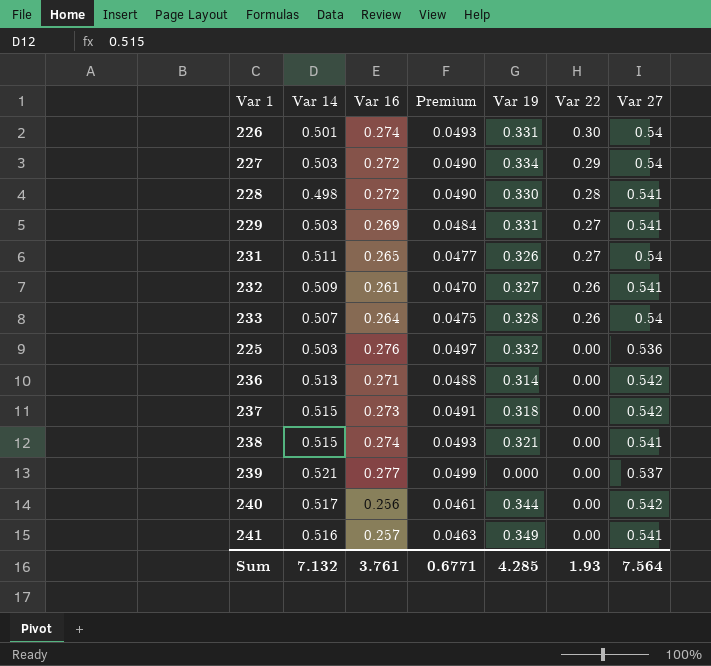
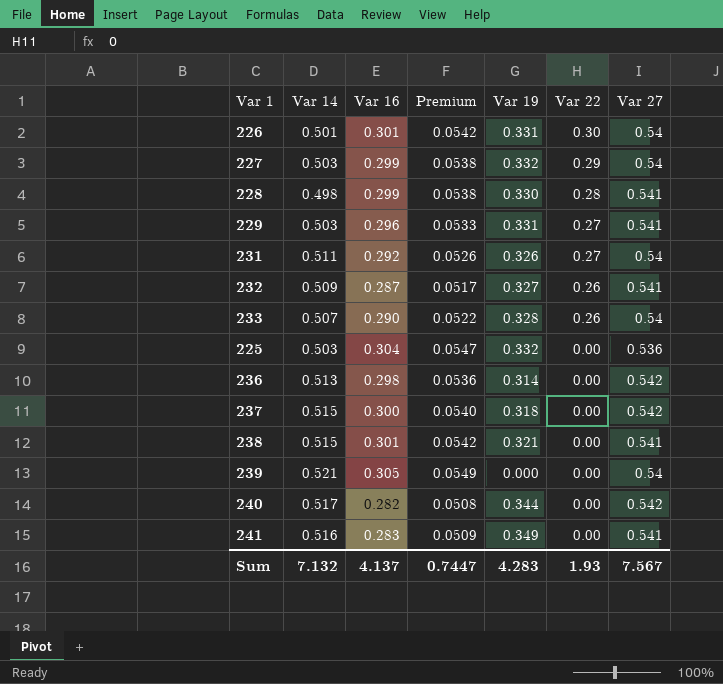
226 | Var 16: 0.274 -> 0.301
226 | Premium: 0.0493 -> 0.0542
227 | Var 16: 0.272 -> 0.299
227 | Premium: 0.0490 -> 0.0538
227 | Var 19: 0.334 -> 0.332
228 | Var 16: 0.272 -> 0.299
228 | Premium: 0.0490 -> 0.0538
229 | Var 16: 0.269 -> 0.296
229 | Premium: 0.0484 -> 0.0533
231 | Var 16: 0.265 -> 0.292
231 | Premium: 0.0477 -> 0.0526
232 | Var 16: 0.261 -> 0.287
232 | Premium: 0.0470 -> 0.0517
233 | Var 16: 0.264 -> 0.290
233 | Premium: 0.0475 -> 0.0522
225 | Var 16: 0.276 -> 0.304
225 | Premium: 0.0497 -> 0.0547
236 | Var 16: 0.271 -> 0.298
236 | Premium: 0.0488 -> 0.0536
237 | Var 16: 0.273 -> 0.300
237 | Premium: 0.0491 -> 0.0540
238 | Var 16: 0.274 -> 0.301
238 | Premium: 0.0493 -> 0.0542
239 | Var 16: 0.277 -> 0.305
239 | Premium: 0.0499 -> 0.0549
239 | Var 27: 0.537 -> 0.54
240 | Var 16: 0.256 -> 0.282
240 | Premium: 0.0461 -> 0.0508
241 | Var 16: 0.257 -> 0.283
241 | Premium: 0.0463 -> 0.0509
Sum | Var 16: 3.761 -> 4.137
Sum | Premium: 0.6771 -> 0.7447
Sum | Var 19: 4.285 -> 4.283
Sum | Var 27: 7.564 -> 7.567

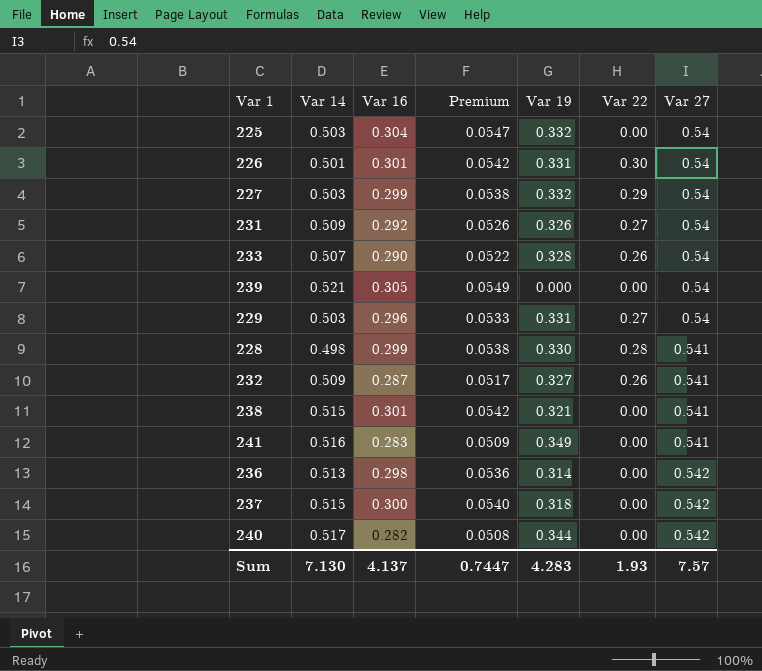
row order: Var 22 descending -> Var 27 ascending
225 | Var 27: 0.536 -> 0.54
231 | Var 14: 0.511 -> 0.509
229 | Var 27: 0.541 -> 0.54
Sum | Var 14: 7.132 -> 7.130
Sum | Var 27: 7.567 -> 7.57

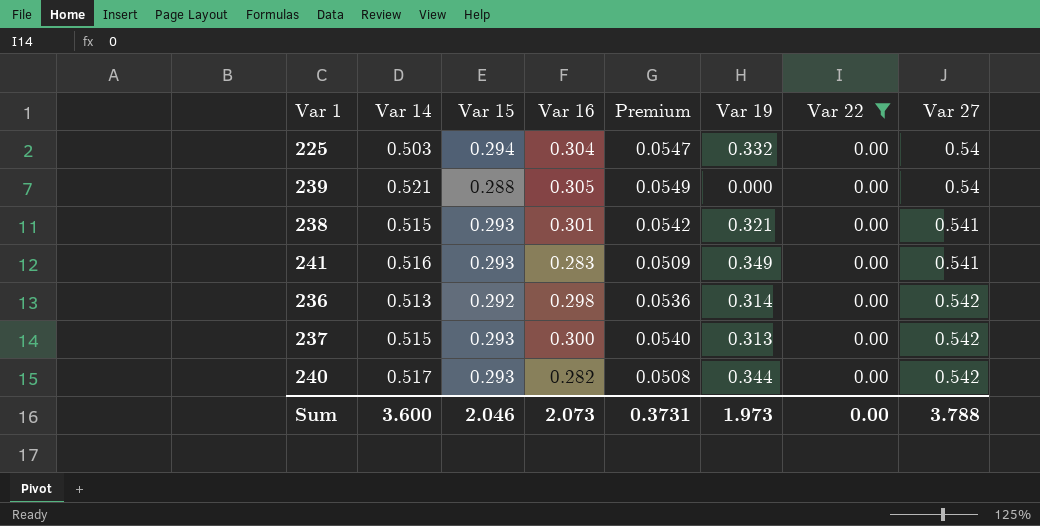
filter: none -> Var 22 = 0.00
column Var 15 | position: none -> 3
237 | Var 19: 0.318 -> 0.313
Sum | Var 14: 7.130 -> 3.600
Sum | Var 16: 4.137 -> 2.073
Sum | Premium: 0.7447 -> 0.3731
Sum | Var 19: 4.283 -> 1.973
Sum | Var 22: 1.93 -> 0.00
Sum | Var 27: 7.57 -> 3.788

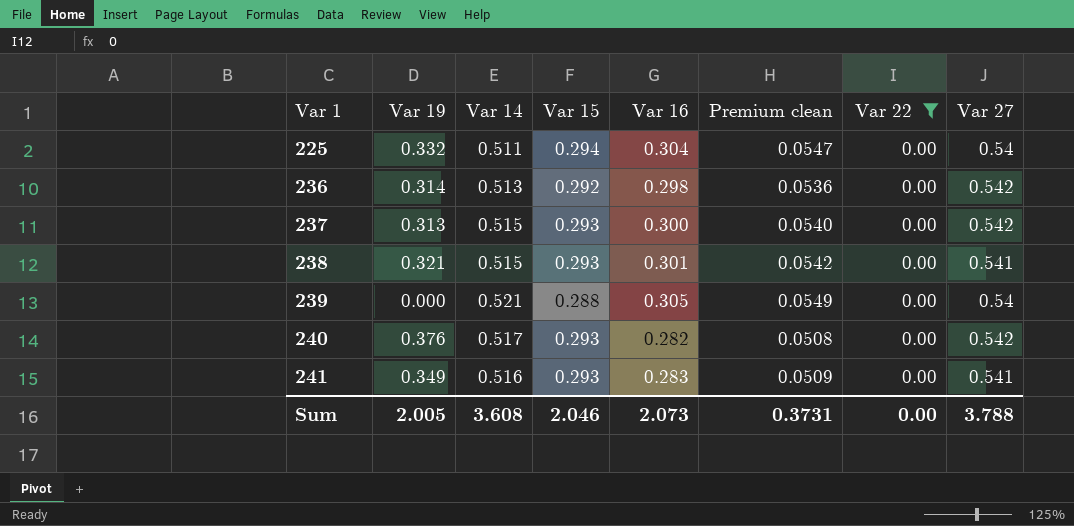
row order: Var 27 ascending -> Var 1 ascending
column Var 19 | position: 6 -> 2
column name: Premium -> Premium clean
225 | Var 14: 0.503 -> 0.511
240 | Var 19: 0.344 -> 0.376
Sum | Var 19: 1.973 -> 2.005
Sum | Var 14: 3.600 -> 3.608

